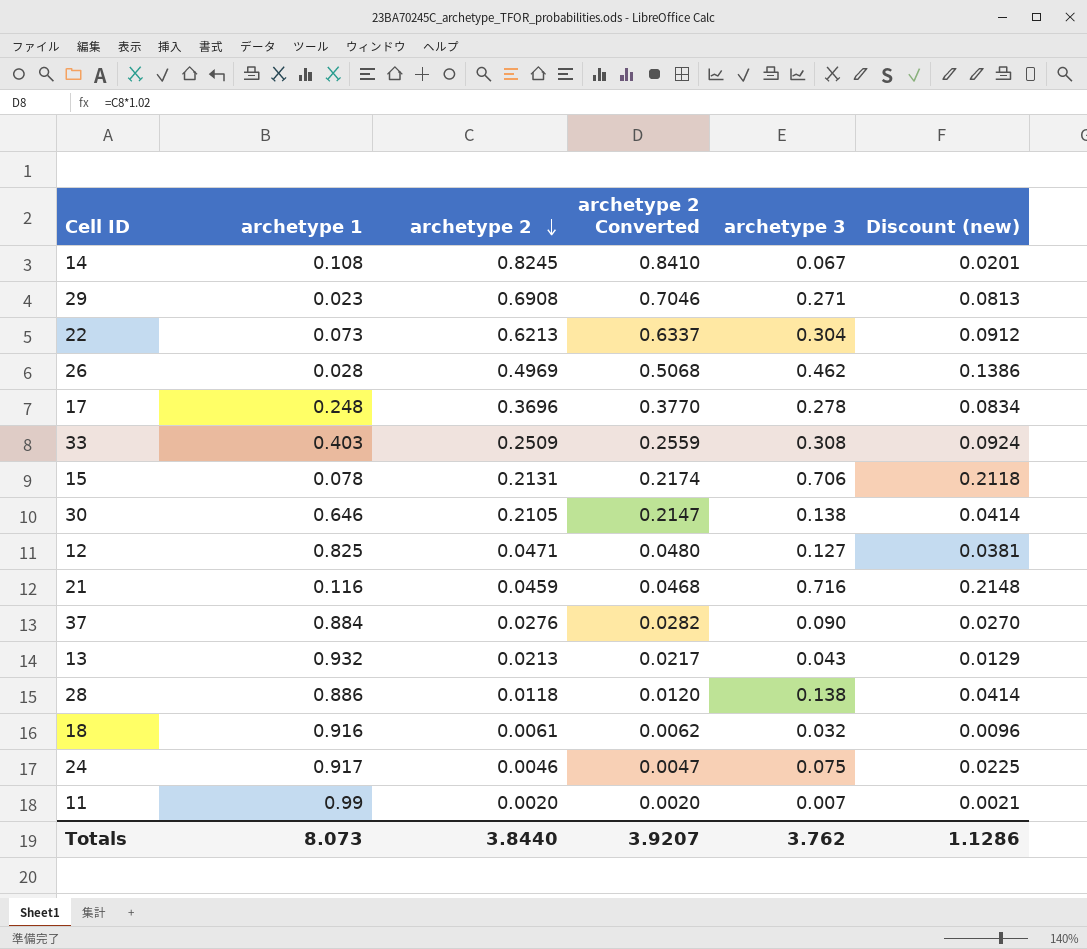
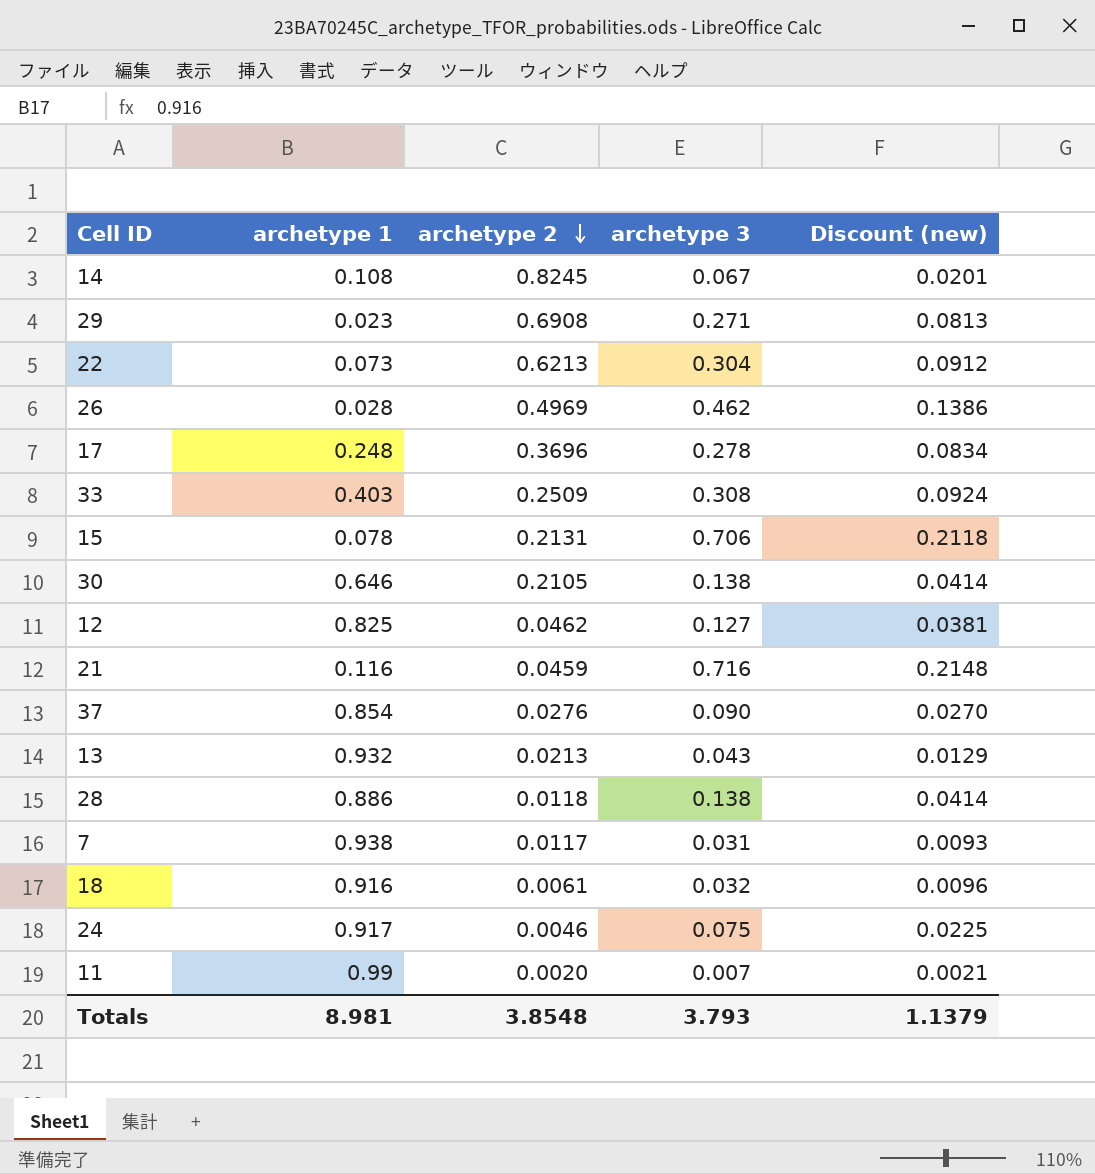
column archetype 2 Converted | formula: [archetype 2] * 1.02 -> none
12 | archetype 2: 0.0471 -> 0.0462
37 | archetype 1: 0.884 -> 0.854
row 7: none -> 0.938 | 0.0117 | 0.031 | 0.0093
Totals | archetype 1: 8.073 -> 8.981
Totals | archetype 2: 3.8440 -> 3.8548
Totals | archetype 3: 3.762 -> 3.793
Totals | Discount (new): 1.1286 -> 1.1379

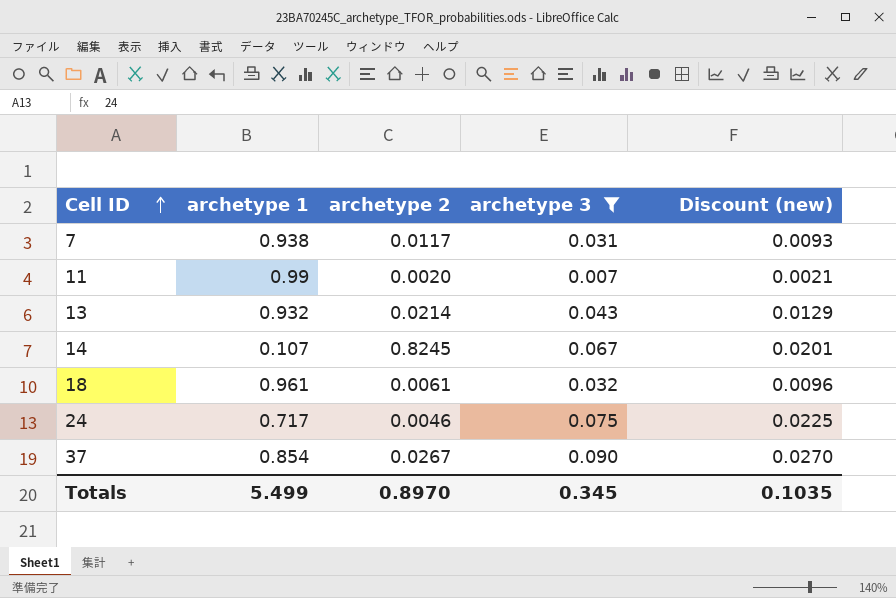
filter: none -> archetype 3 <= 0.090
row order: archetype 2 descending -> Cell ID ascending
13 | archetype 2: 0.0213 -> 0.0214
14 | archetype 1: 0.108 -> 0.107
18 | archetype 1: 0.916 -> 0.961
24 | archetype 1: 0.917 -> 0.717
37 | archetype 2: 0.0276 -> 0.0267
Totals | archetype 1: 8.981 -> 5.499
Totals | archetype 2: 3.8548 -> 0.8970
Totals | archetype 3: 3.793 -> 0.345
Totals | Discount (new): 1.1379 -> 0.1035

